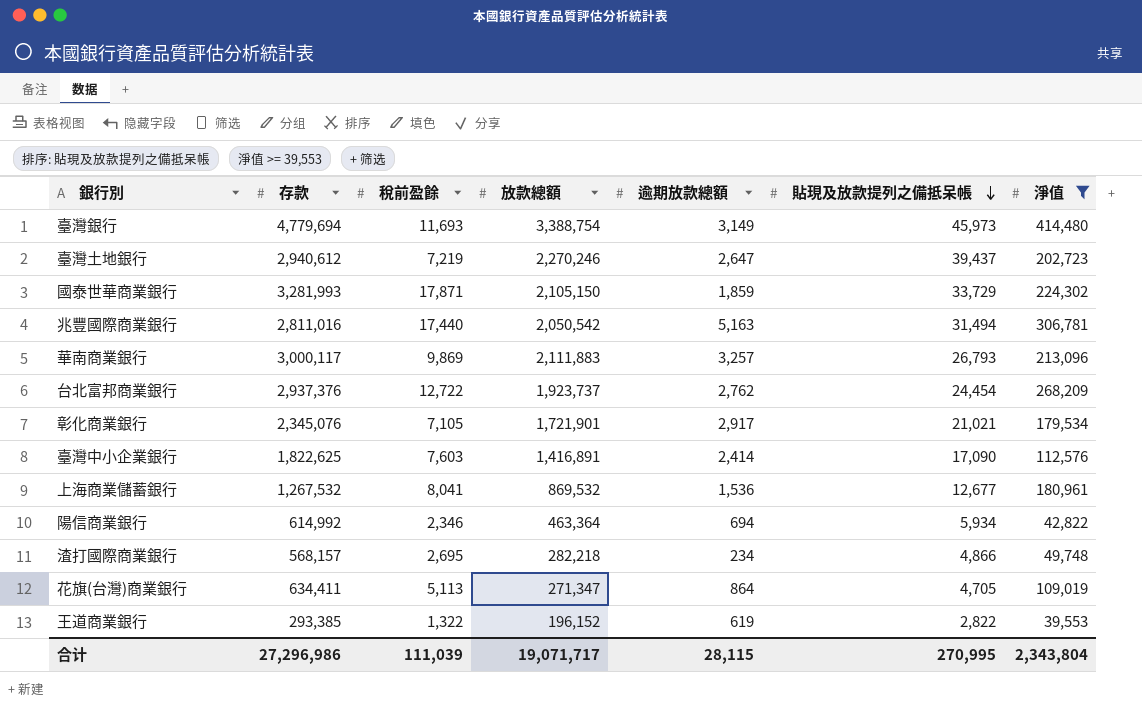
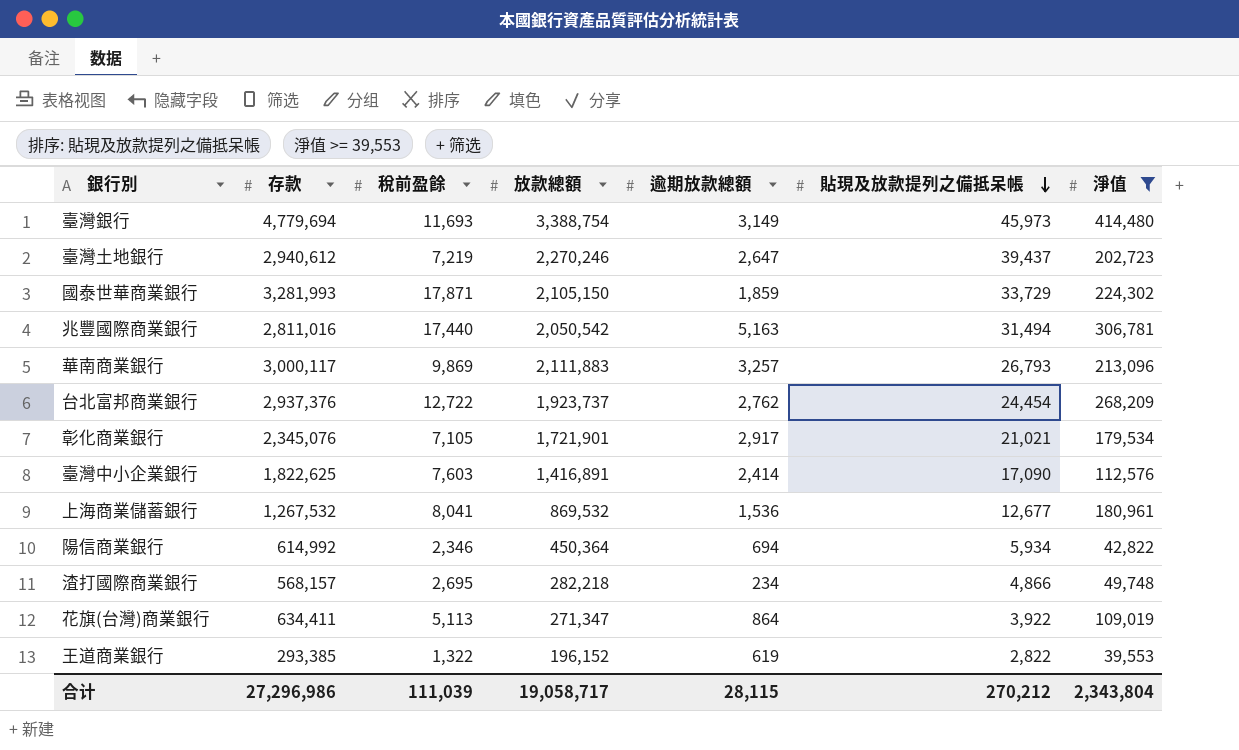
陽信商業銀行 | 放款總額: 463,364 -> 450,364
花旗(台灣)商業銀行 | 貼現及放款提列之備抵呆帳: 4,705 -> 3,922
合计 | 放款總額: 19,071,717 -> 19,058,717
合计 | 貼現及放款提列之備抵呆帳: 270,995 -> 270,212

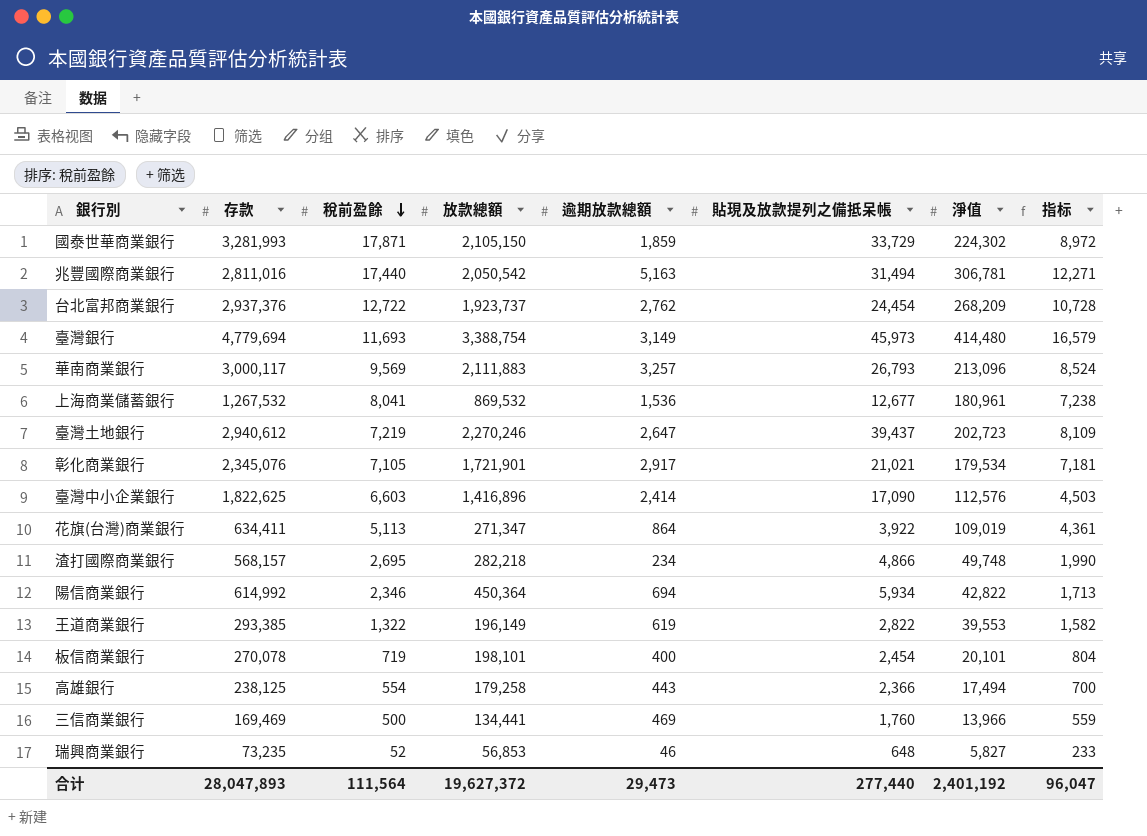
filter: 淨值 >= 39,553 -> none
row order: 貼現及放款提列之備抵呆帳 descending -> 稅前盈餘 descending
column 指标 | formula: none -> [淨值] * 0.04
華南商業銀行 | 稅前盈餘: 9,869 -> 9,569
臺灣中小企業銀行 | 稅前盈餘: 7,603 -> 6,603
臺灣中小企業銀行 | 放款總額: 1,416,891 -> 1,416,896
王道商業銀行 | 放款總額: 196,152 -> 196,149
合计 | 存款: 27,296,986 -> 28,047,893
合计 | 稅前盈餘: 111,039 -> 111,564
合计 | 放款總額: 19,058,717 -> 19,627,372
合计 | 逾期放款總額: 28,115 -> 29,473
合计 | 貼現及放款提列之備抵呆帳: 270,212 -> 277,440
合计 | 淨值: 2,343,804 -> 2,401,192

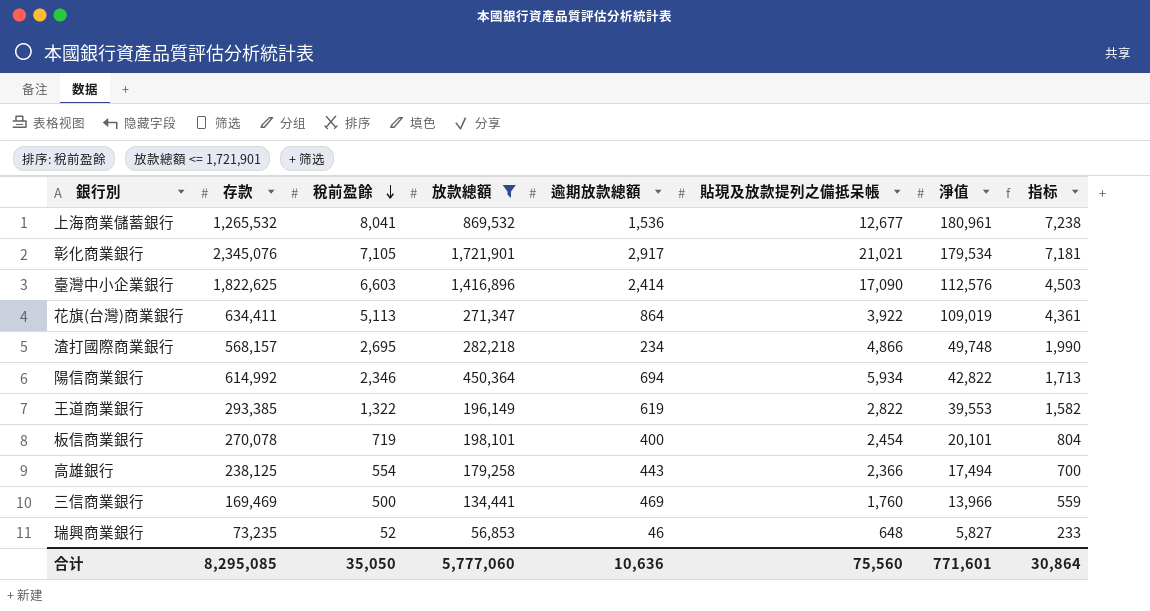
filter: none -> 放款總額 <= 1,721,901
上海商業儲蓄銀行 | 存款: 1,267,532 -> 1,265,532
合计 | 存款: 28,047,893 -> 8,295,085
合计 | 稅前盈餘: 111,564 -> 35,050
合计 | 放款總額: 19,627,372 -> 5,777,060
合计 | 逾期放款總額: 29,473 -> 10,636
合计 | 貼現及放款提列之備抵呆帳: 277,440 -> 75,560
合计 | 淨值: 2,401,192 -> 771,601
合计 | 指标: 96,047 -> 30,864

